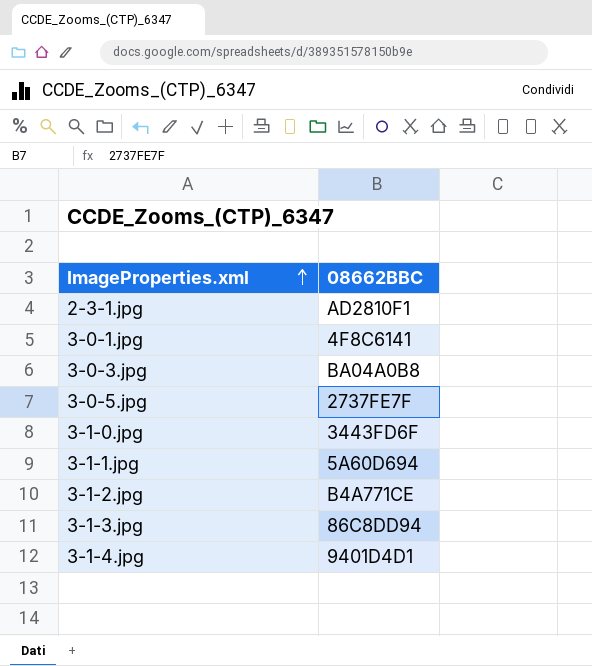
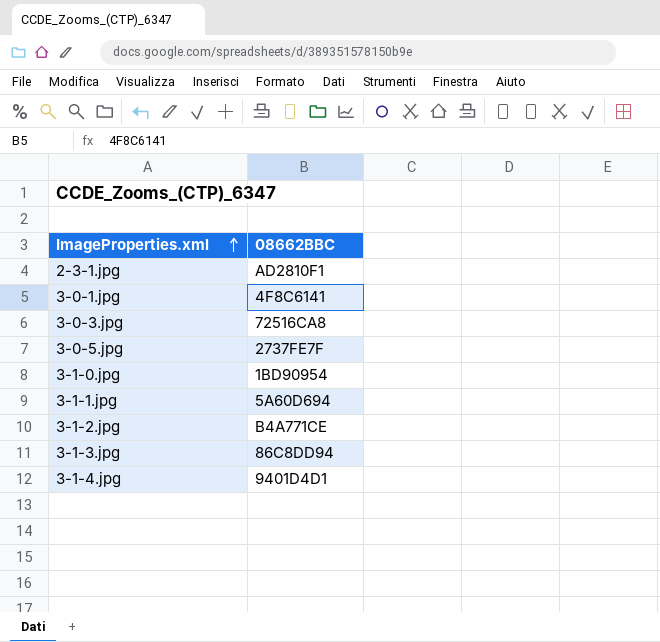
3-0-3.jpg | 08662BBC: BA04A0B8 -> 72516CA8
3-1-0.jpg | 08662BBC: 3443FD6F -> 1BD90954

